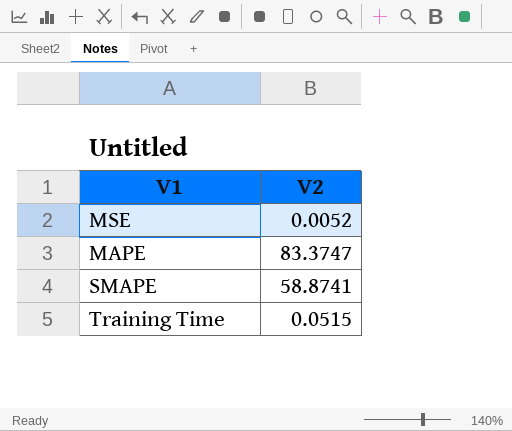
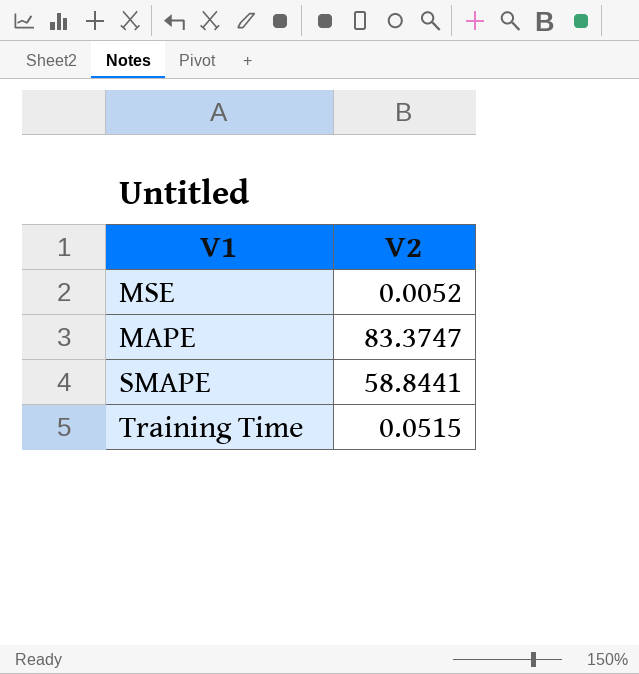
SMAPE | V2: 58.8741 -> 58.8441

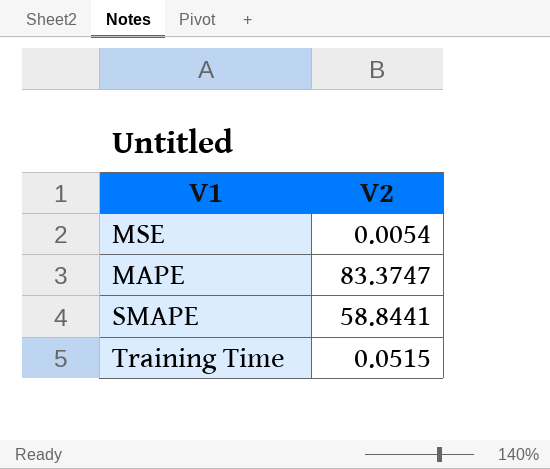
MSE | V2: 0.0052 -> 0.0054

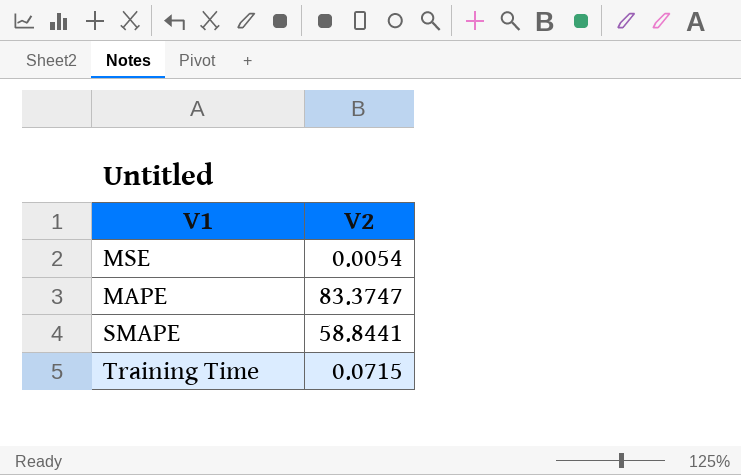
Training Time | V2: 0.0515 -> 0.0715

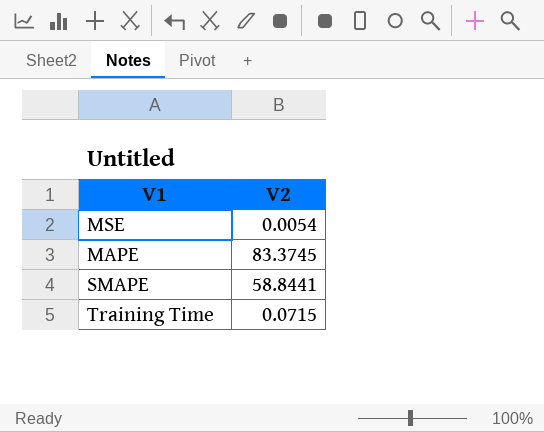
MAPE | V2: 83.3747 -> 83.3745

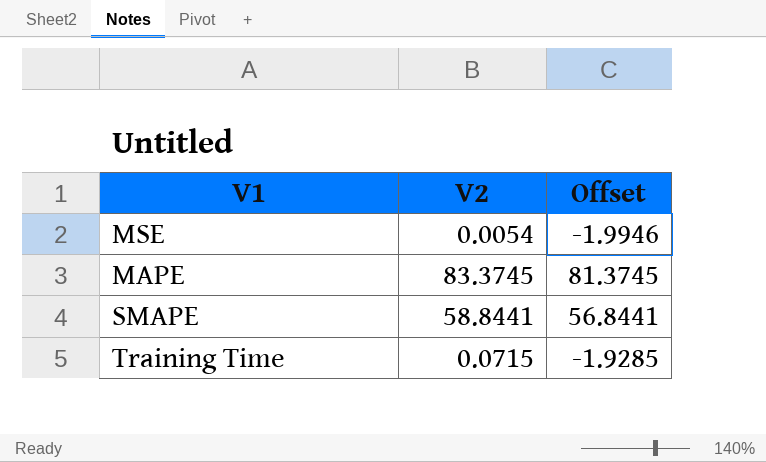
column Offset | formula: none -> [V2] - 2

